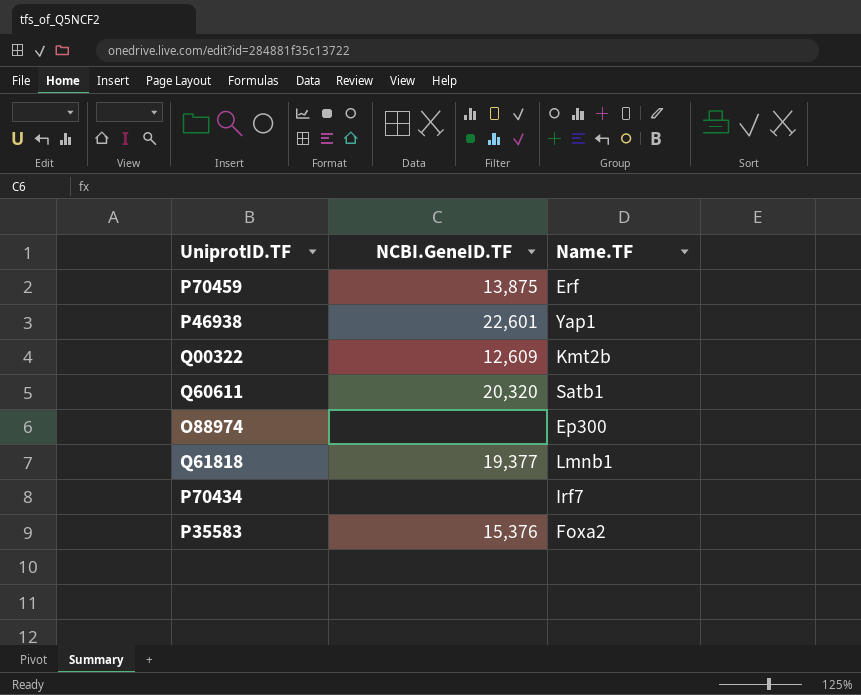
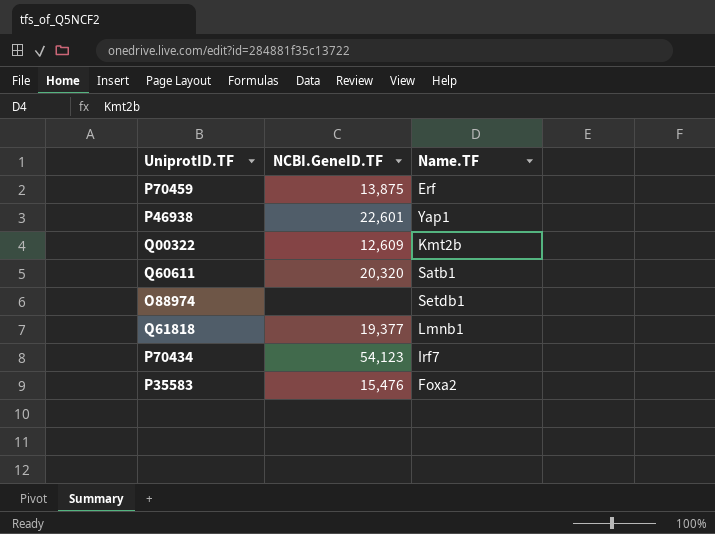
O88974 | Name.TF: Ep300 -> Setdb1
P70434 | NCBI.GeneID.TF: none -> 54,123
P35583 | NCBI.GeneID.TF: 15,376 -> 15,476

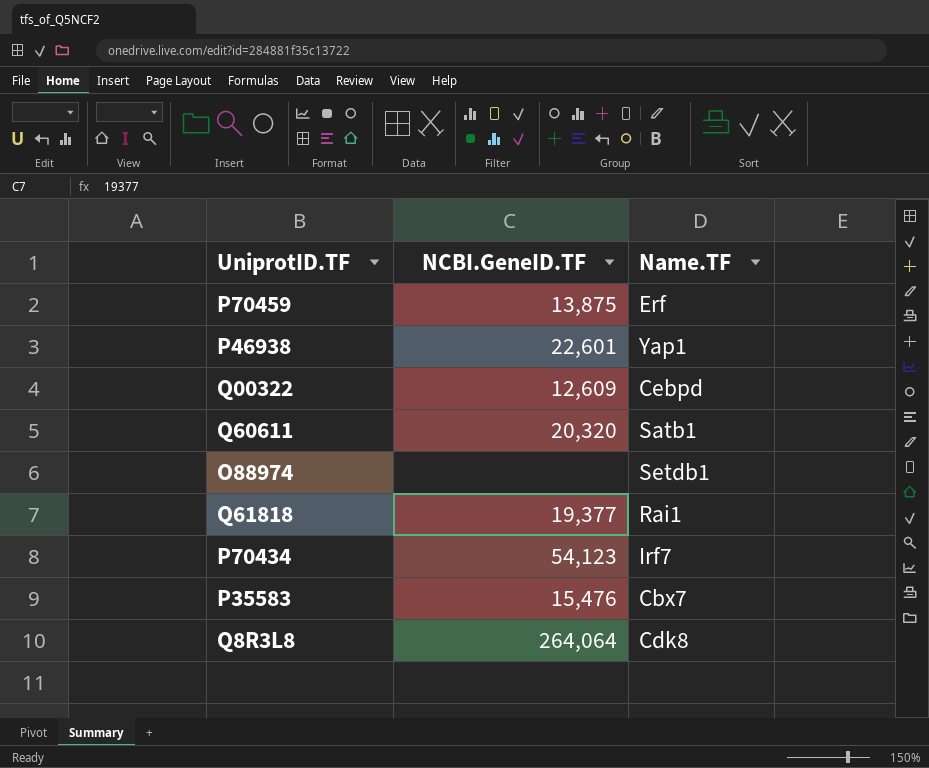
Q00322 | Name.TF: Kmt2b -> Cebpd
Q61818 | Name.TF: Lmnb1 -> Rai1
P35583 | Name.TF: Foxa2 -> Cbx7
row Q8R3L8: none -> 264,064 | Cdk8

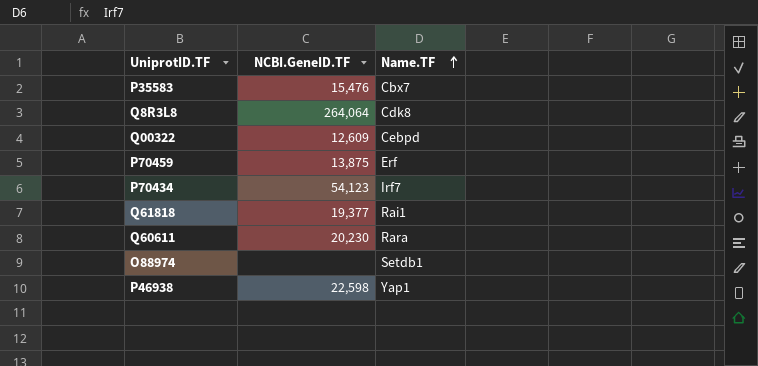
row order: none -> Name.TF ascending
Q60611 | NCBI.GeneID.TF: 20,320 -> 20,230
Q60611 | Name.TF: Satb1 -> Rara
P46938 | NCBI.GeneID.TF: 22,601 -> 22,598

